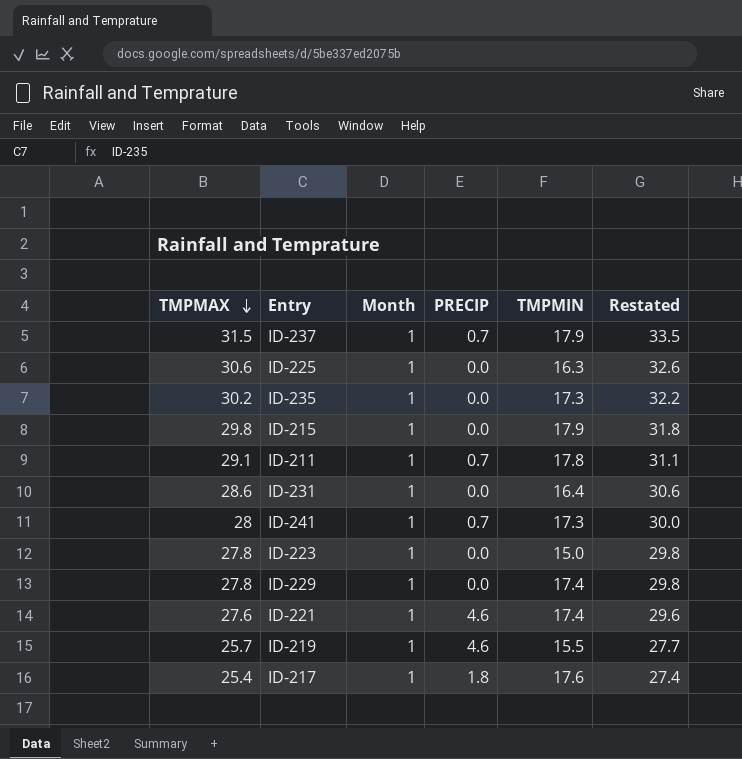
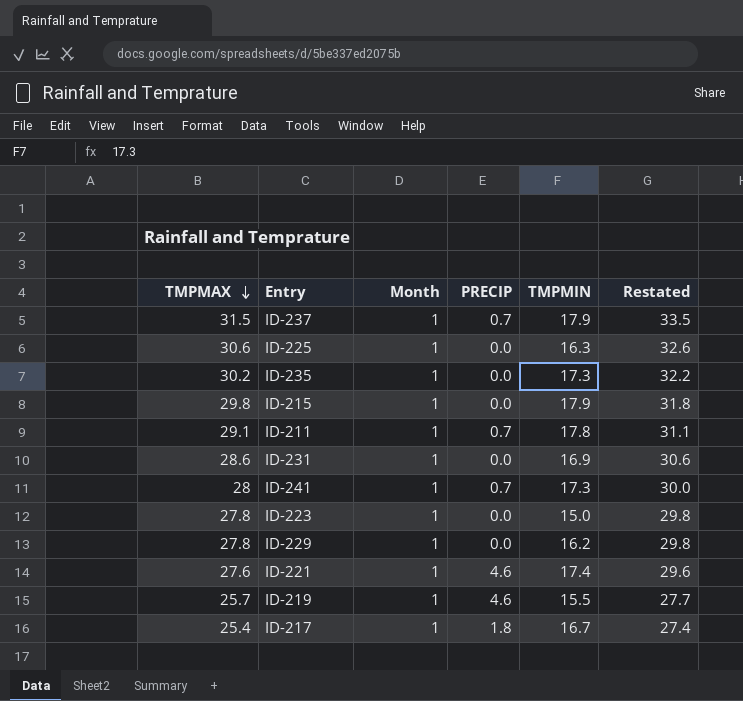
ID-231 | TMPMIN: 16.4 -> 16.9
ID-229 | TMPMIN: 17.4 -> 16.2
ID-217 | TMPMIN: 17.6 -> 16.7

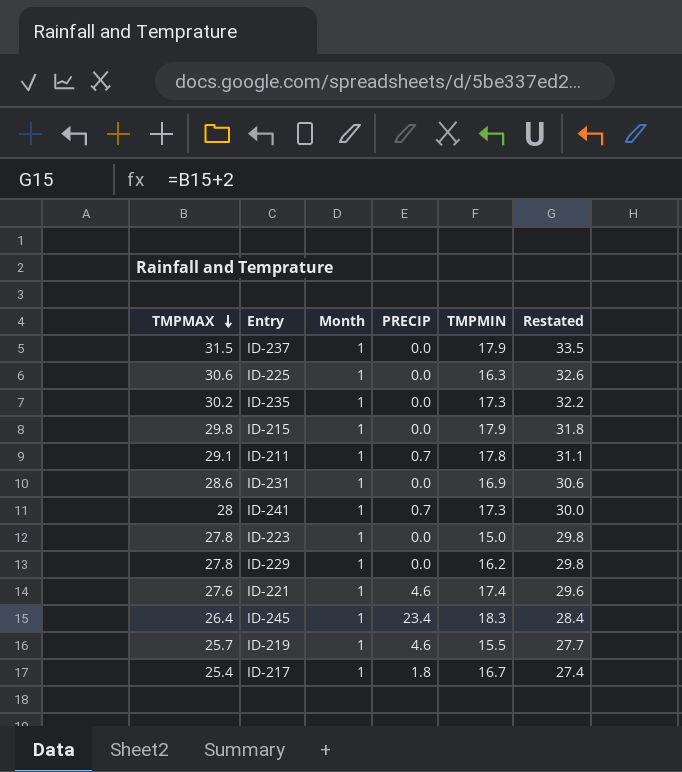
ID-237 | PRECIP: 0.7 -> 0.0
row ID-245: none -> 26.4 | 1 | 23.4 | 18.3 | 28.4

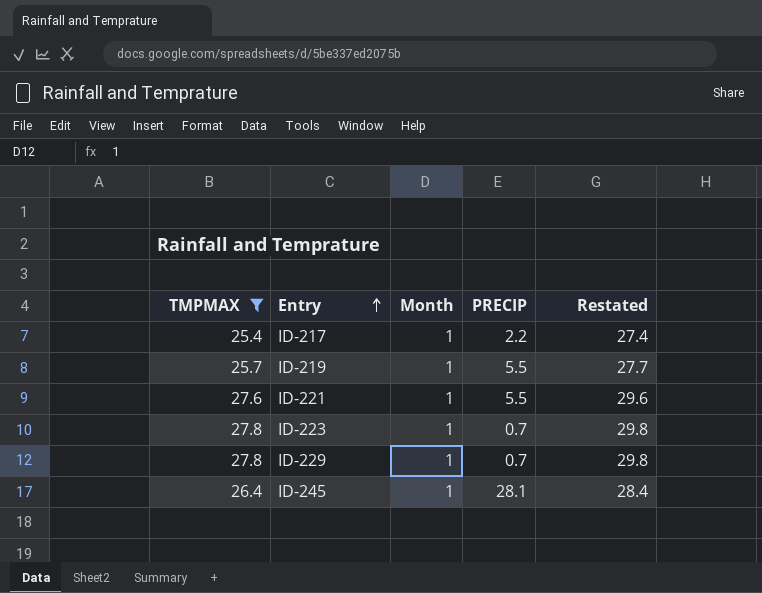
filter: none -> TMPMAX <= 27.8
row order: TMPMAX descending -> Entry ascending
column TMPMIN | position: 5 -> none
ID-217 | PRECIP: 1.8 -> 2.2
ID-219 | PRECIP: 4.6 -> 5.5
ID-221 | PRECIP: 4.6 -> 5.5
ID-223 | PRECIP: 0.0 -> 0.7
ID-229 | PRECIP: 0.0 -> 0.7
ID-245 | PRECIP: 23.4 -> 28.1

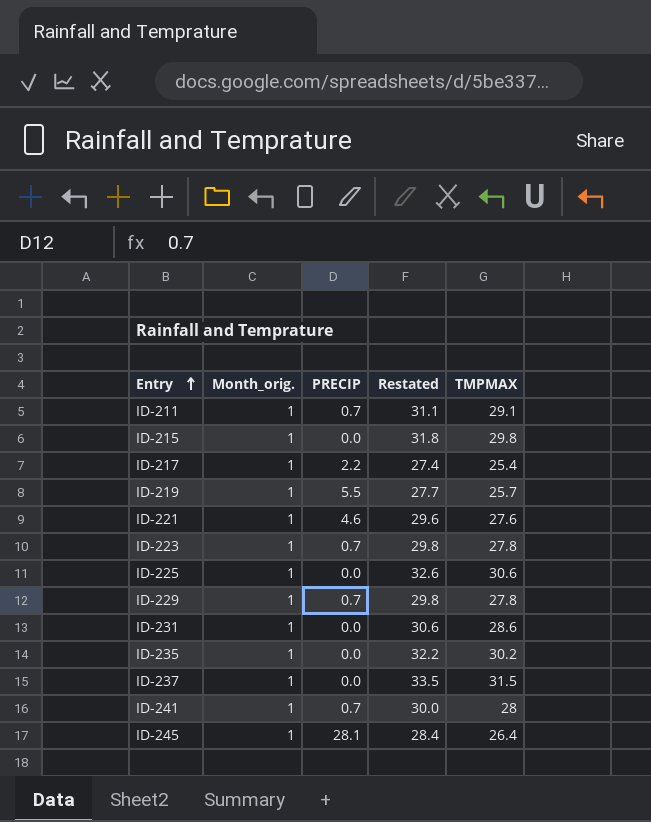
filter: TMPMAX <= 27.8 -> none
column name: Month -> Month_orig.
column TMPMAX | position: 1 -> 5
ID-221 | PRECIP: 5.5 -> 4.6

